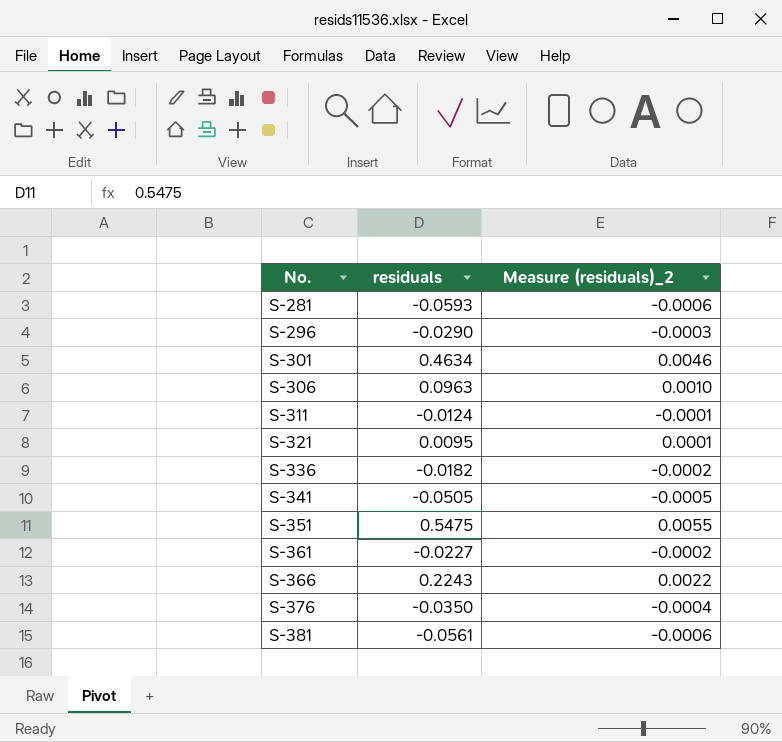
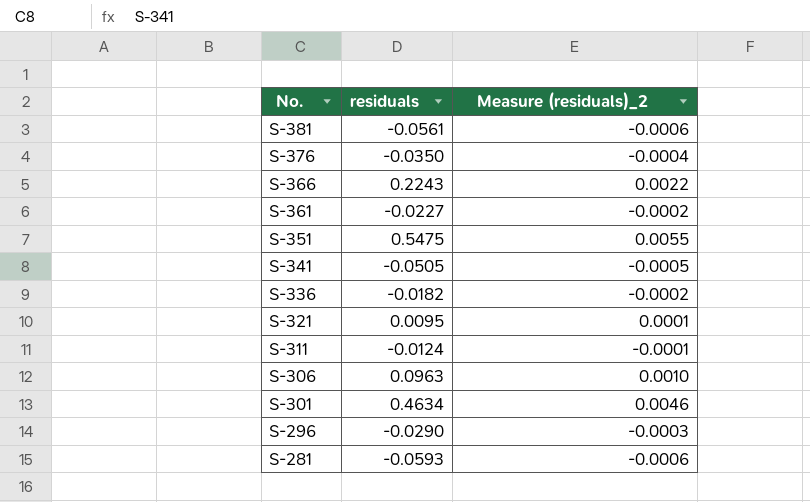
row order: No. ascending -> No. descending

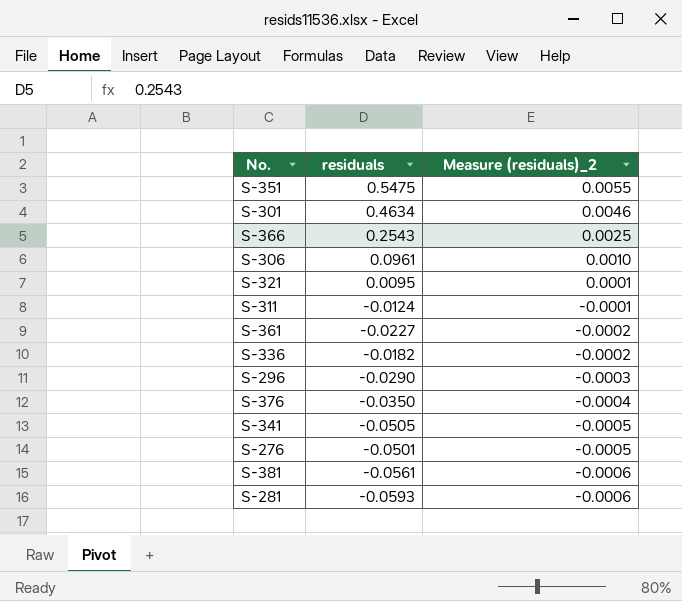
row order: No. descending -> Measure (residuals)_2 descending
S-366 | residuals: 0.2243 -> 0.2543
S-366 | Measure (residuals)_2: 0.0022 -> 0.0025
S-306 | residuals: 0.0963 -> 0.0961
row S-276: none -> -0.0501 | -0.0005

